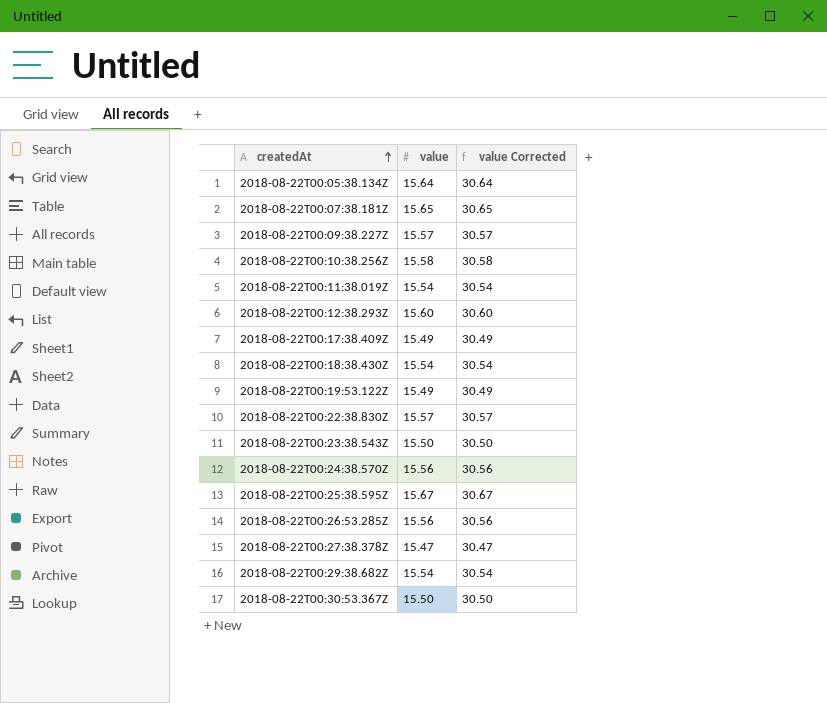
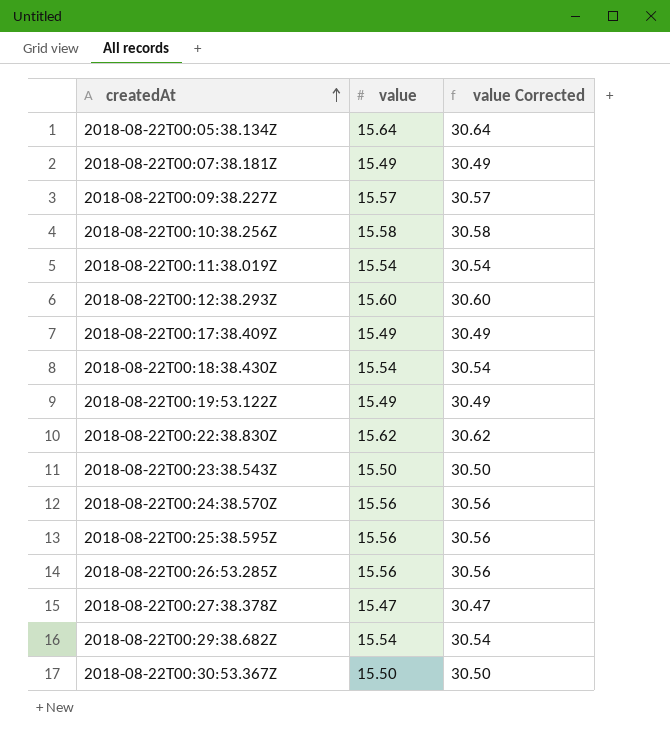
2018-08-22T00:07:38.181Z | value: 15.65 -> 15.49
2018-08-22T00:07:38.181Z | value Corrected: 30.65 -> 30.49
2018-08-22T00:22:38.830Z | value: 15.57 -> 15.62
2018-08-22T00:22:38.830Z | value Corrected: 30.57 -> 30.62
2018-08-22T00:25:38.595Z | value: 15.67 -> 15.56
2018-08-22T00:25:38.595Z | value Corrected: 30.67 -> 30.56

